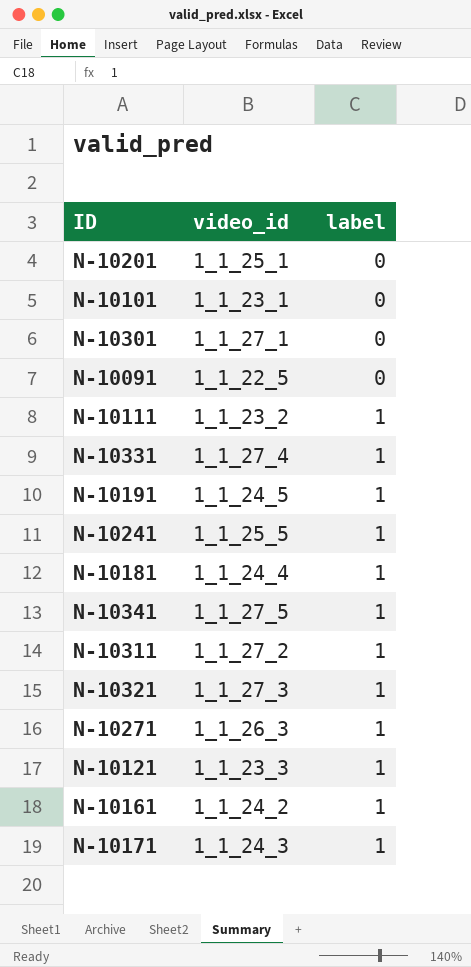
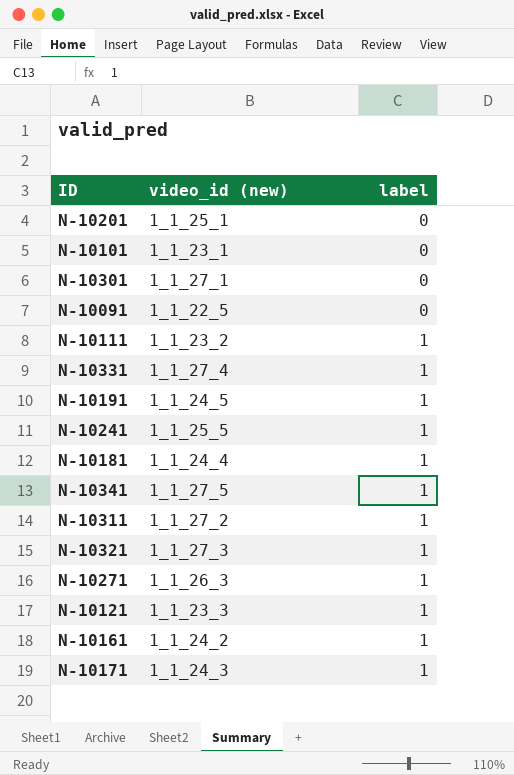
column name: video_id -> video_id (new)

